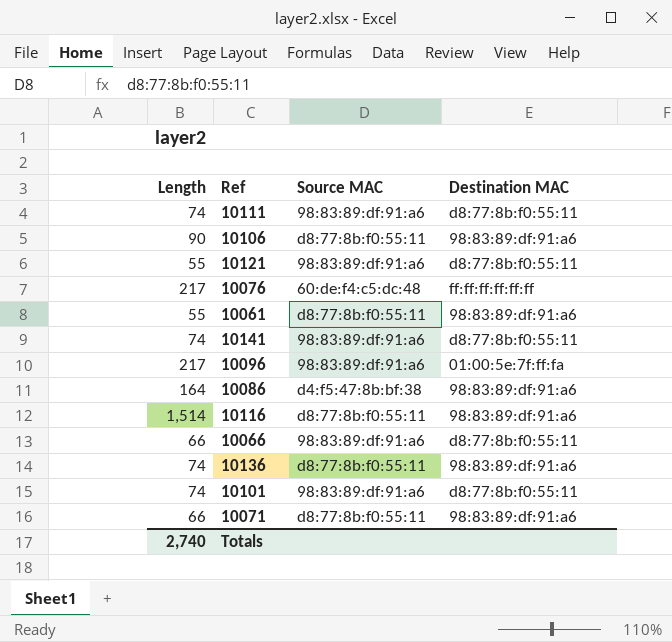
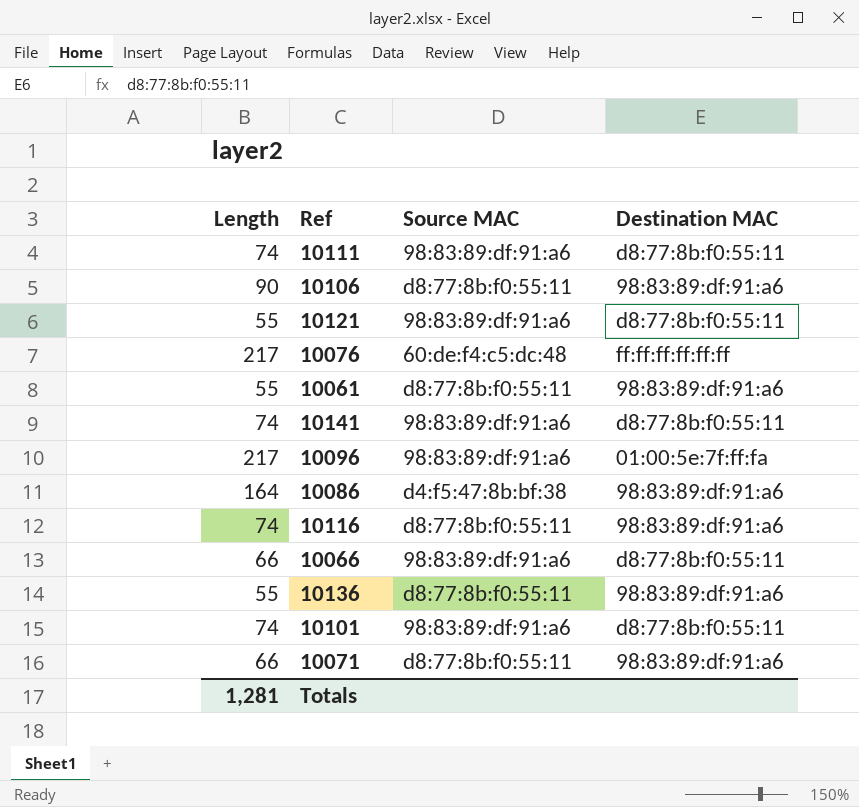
10116 | Length: 1,514 -> 74
10136 | Length: 74 -> 55
Totals | Length: 2,740 -> 1,281

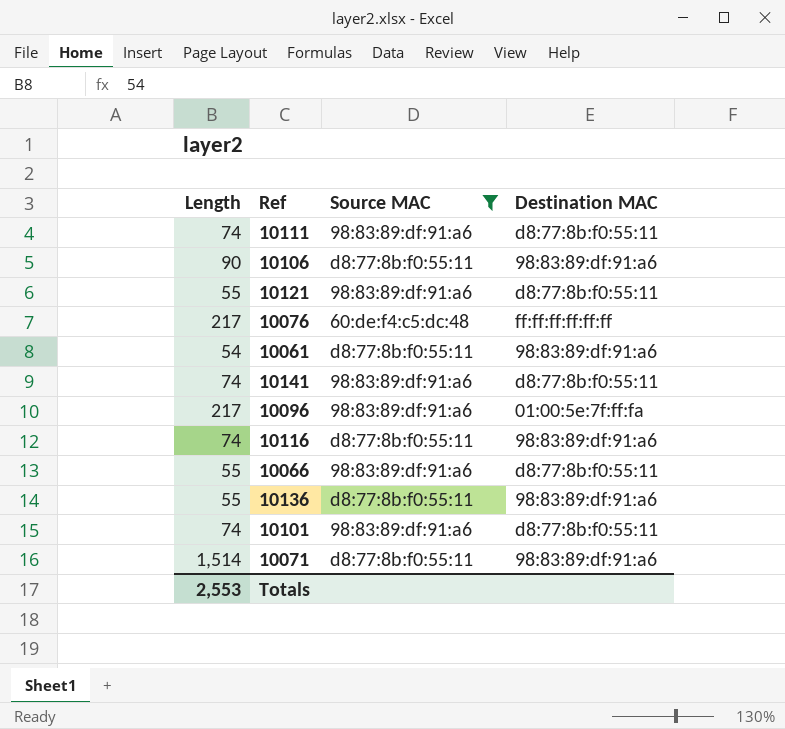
filter: none -> Source MAC != d4:f5:47:8b:bf:38
10061 | Length: 55 -> 54
10066 | Length: 66 -> 55
10071 | Length: 66 -> 1,514
Totals | Length: 1,281 -> 2,553

